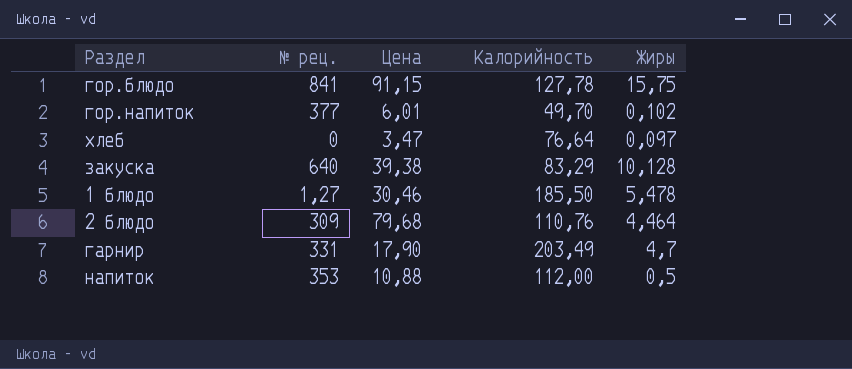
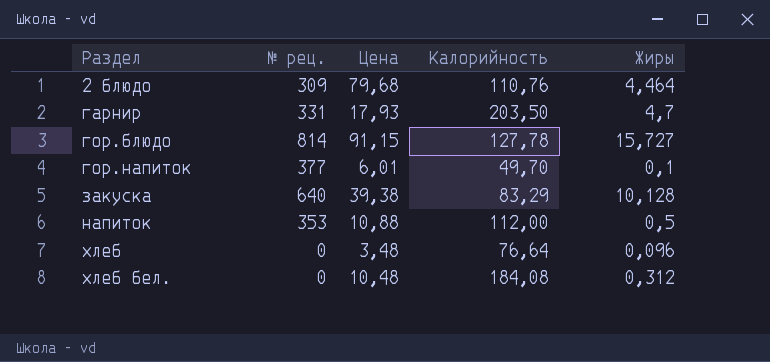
row order: none -> Раздел ascending
row 1 блюдо: 1,27 | 30,46 | 185,50 | 5,478 -> none
гарнир | Цена: 17,90 -> 17,93
гарнир | Калорийность: 203,49 -> 203,50
гор.блюдо | № рец.: 841 -> 814
гор.блюдо | Жиры: 15,75 -> 15,727
гор.напиток | Жиры: 0,102 -> 0,1
хлеб | Цена: 3,47 -> 3,48
хлеб | Жиры: 0,097 -> 0,096
row хлеб бел.: none -> 0 | 10,48 | 184,08 | 0,312

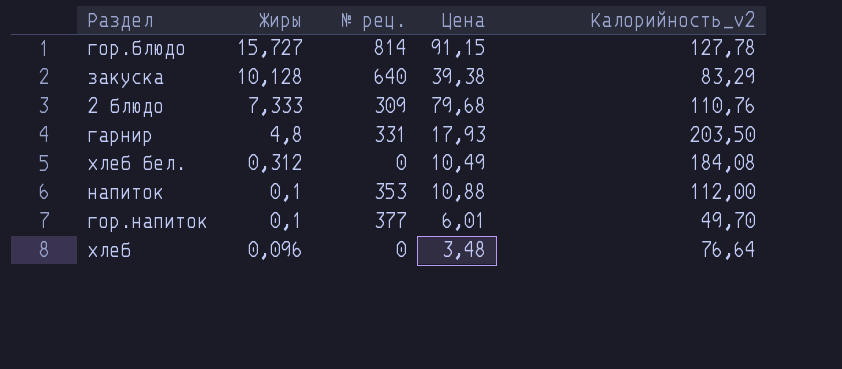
row order: Раздел ascending -> Жиры descending
column Жиры | position: 5 -> 2
column name: Калорийность -> Калорийность_v2
2 блюдо | Жиры: 4,464 -> 7,333
гарнир | Жиры: 4,7 -> 4,8
хлеб бел. | Цена: 10,48 -> 10,49
напиток | Жиры: 0,5 -> 0,1

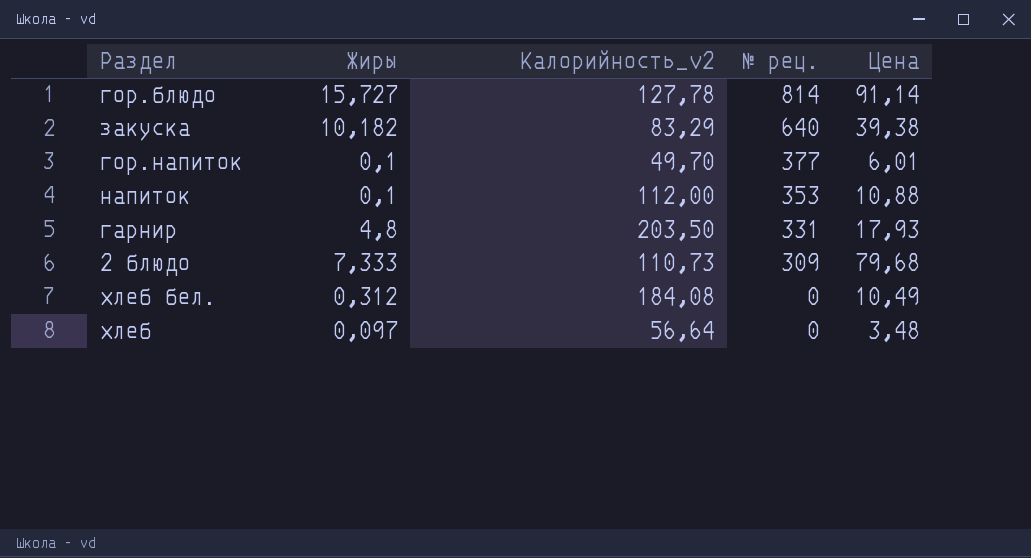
row order: Жиры descending -> № рец. descending
column Калорийность_v2 | position: 5 -> 3
гор.блюдо | Цена: 91,15 -> 91,14
закуска | Жиры: 10,128 -> 10,182
2 блюдо | Калорийность_v2: 110,76 -> 110,73
хлеб | Жиры: 0,096 -> 0,097
хлеб | Калорийность_v2: 76,64 -> 56,64

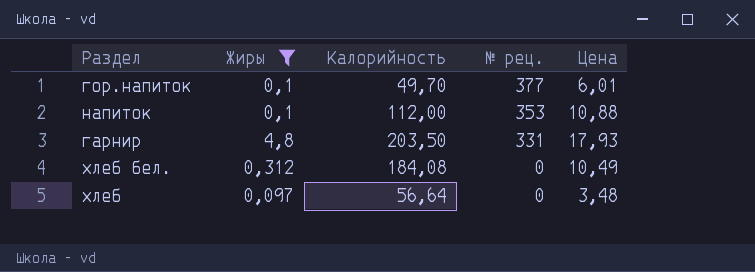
filter: none -> Жиры <= 4,8
column name: Калорийность_v2 -> Калорийность

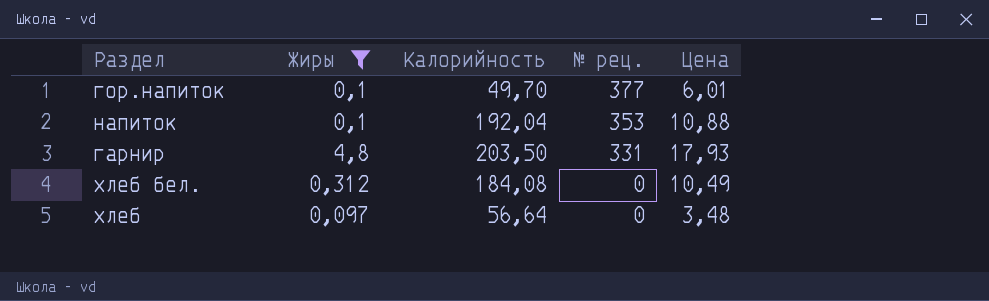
напиток | Калорийность: 112,00 -> 192,04

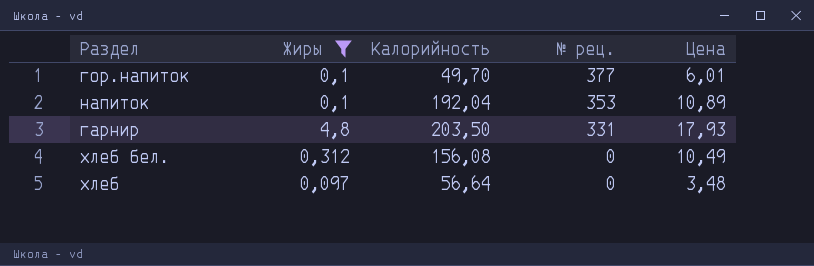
напиток | Цена: 10,88 -> 10,89
хлеб бел. | Калорийность: 184,08 -> 156,08

